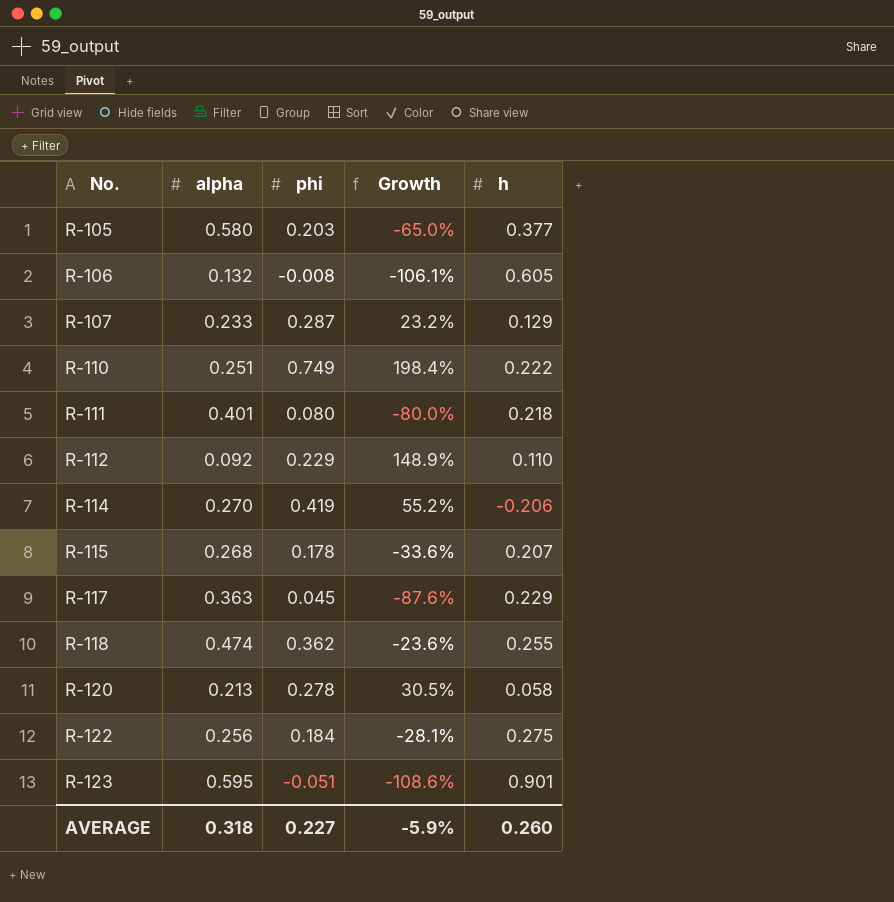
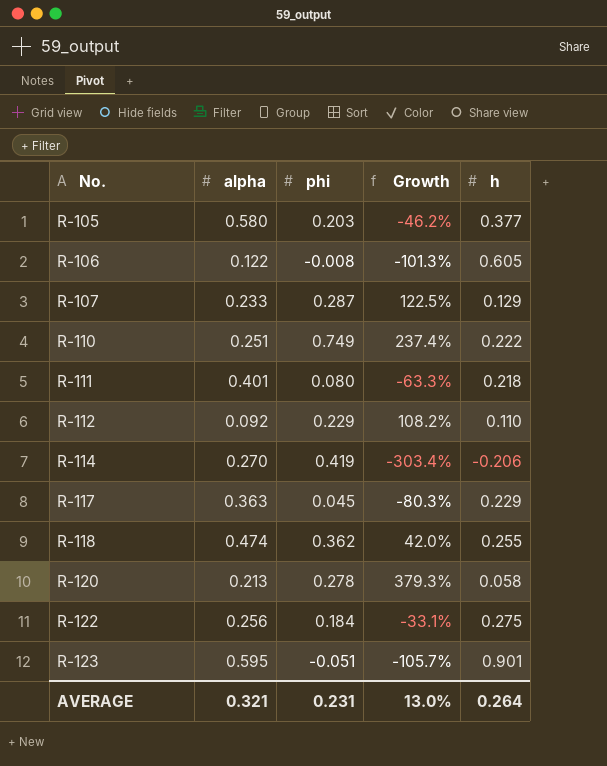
column Growth | formula: ([phi] - [alpha]) / [alpha] -> ([phi] - [h]) / [h]
row R-115: 0.268 | 0.178 | -33.6% | 0.207 -> none
R-106 | alpha: 0.132 -> 0.122
AVERAGE | alpha: 0.318 -> 0.321
AVERAGE | phi: 0.227 -> 0.231
AVERAGE | Growth: -5.9% -> 13.0%
AVERAGE | h: 0.260 -> 0.264

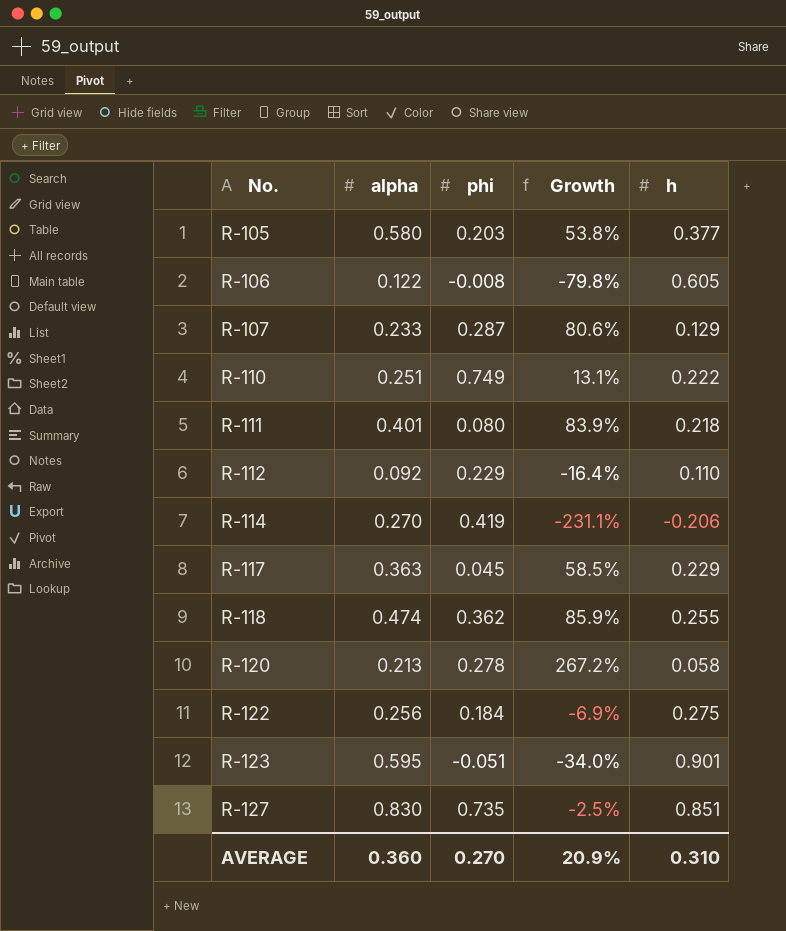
column Growth | formula: ([phi] - [h]) / [h] -> ([alpha] - [h]) / [h]
row R-127: none -> 0.830 | 0.735 | -2.5% | 0.851
AVERAGE | alpha: 0.321 -> 0.360
AVERAGE | phi: 0.231 -> 0.270
AVERAGE | Growth: 13.0% -> 20.9%
AVERAGE | h: 0.264 -> 0.310

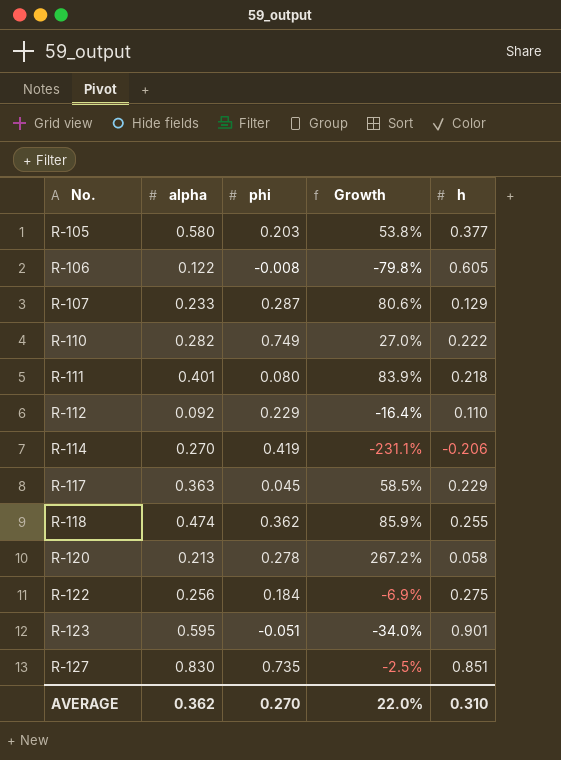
R-110 | alpha: 0.251 -> 0.282
R-110 | Growth: 13.1% -> 27.0%
AVERAGE | alpha: 0.360 -> 0.362
AVERAGE | Growth: 20.9% -> 22.0%

